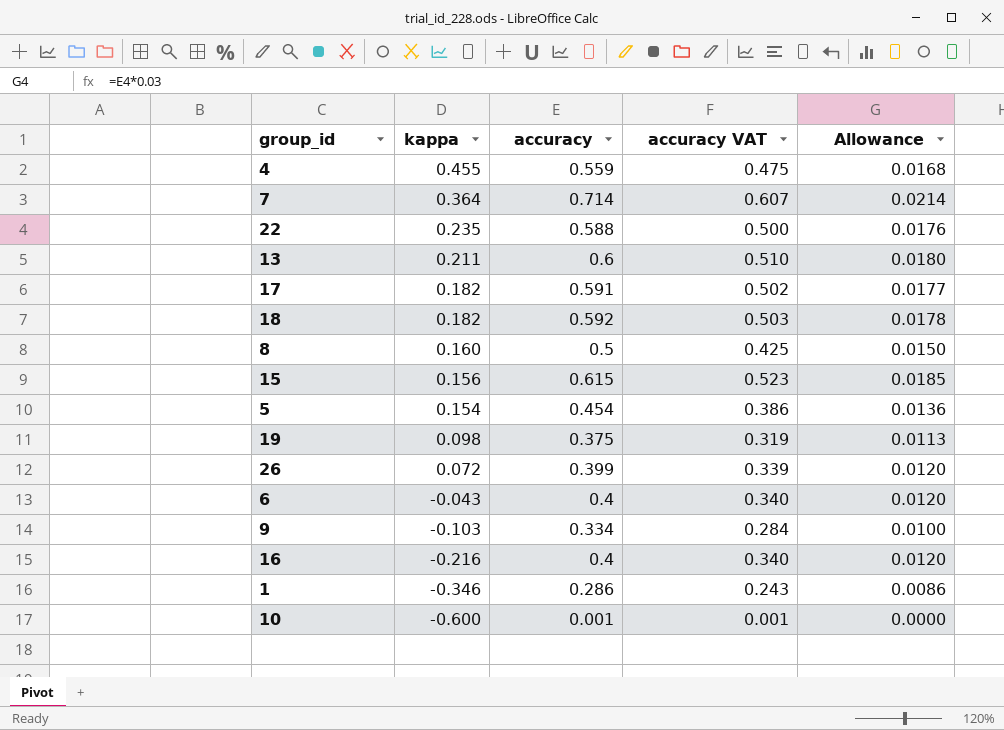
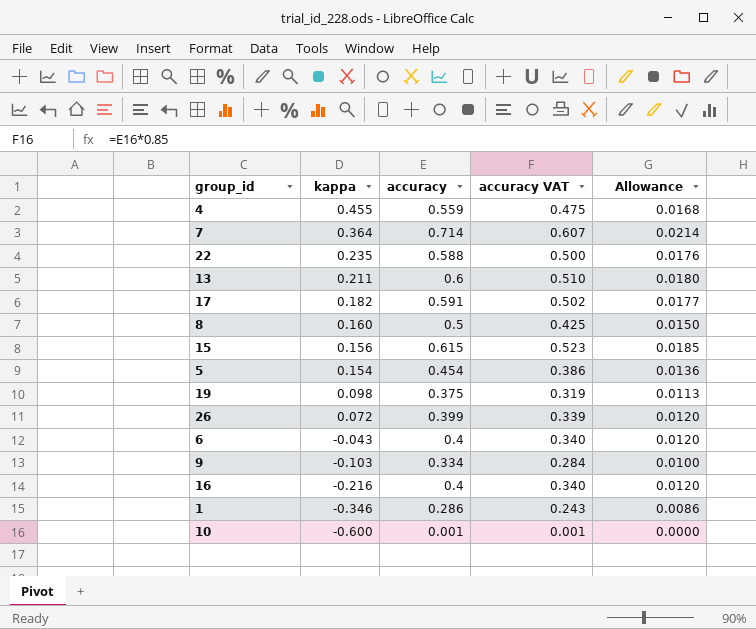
row 18: 0.182 | 0.592 | 0.503 | 0.0178 -> none

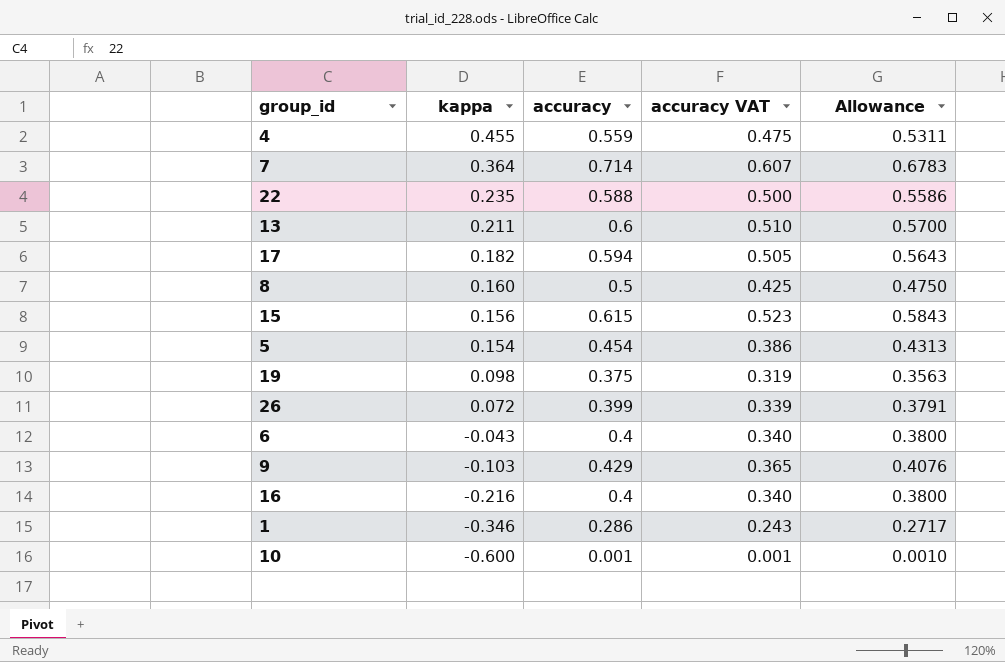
column Allowance | formula: [accuracy] * 0.03 -> [accuracy] * 0.95
17 | accuracy: 0.591 -> 0.594
17 | accuracy VAT: 0.502 -> 0.505
9 | accuracy: 0.334 -> 0.429
9 | accuracy VAT: 0.284 -> 0.365

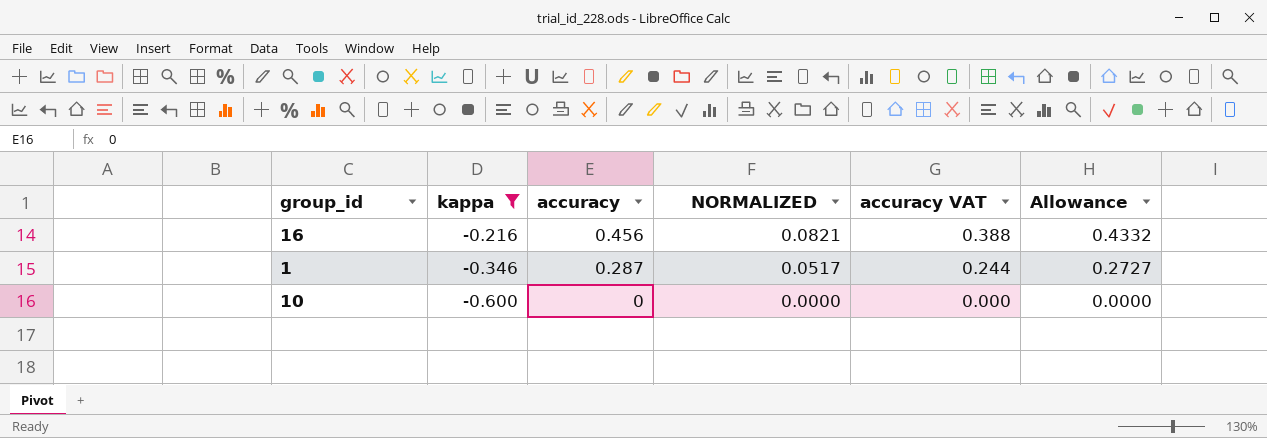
filter: none -> kappa <= -0.216
column NORMALIZED | formula: none -> [accuracy] * 0.18
16 | accuracy: 0.4 -> 0.456
16 | accuracy VAT: 0.340 -> 0.388
16 | Allowance: 0.3800 -> 0.4332
1 | accuracy: 0.286 -> 0.287
1 | accuracy VAT: 0.243 -> 0.244
1 | Allowance: 0.2717 -> 0.2727
10 | accuracy: 0.001 -> 0
10 | accuracy VAT: 0.001 -> 0.000
10 | Allowance: 0.0010 -> 0.0000

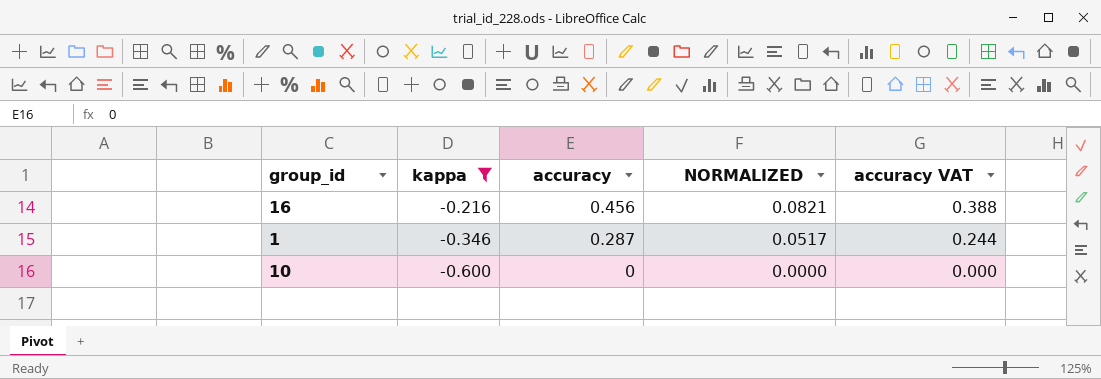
column Allowance | formula: [accuracy] * 0.95 -> none

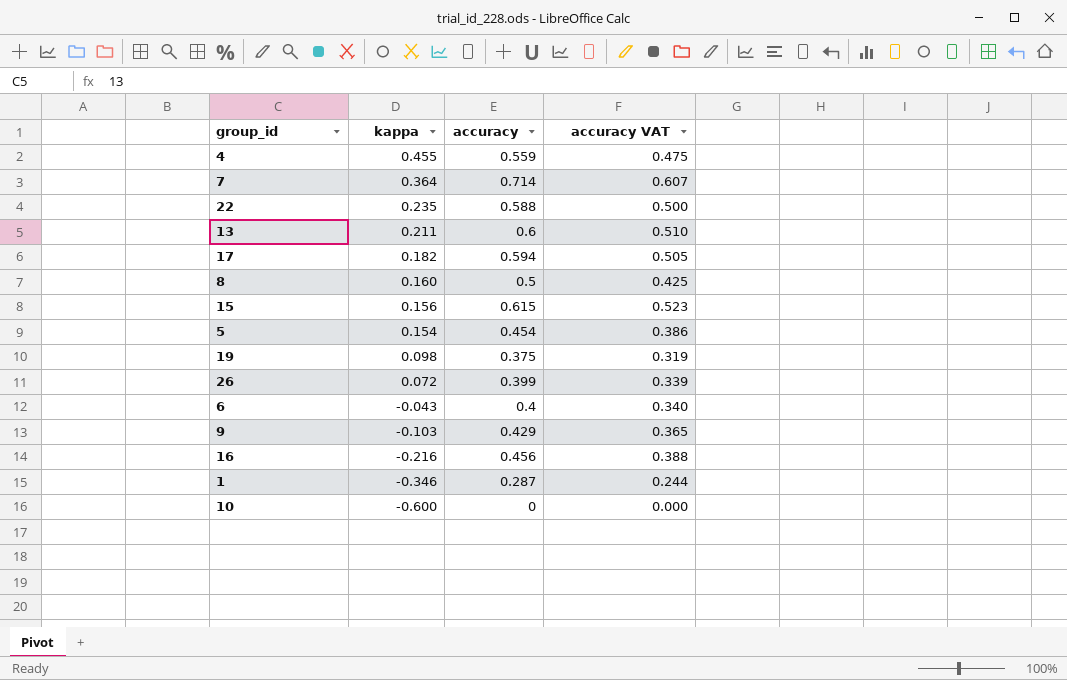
filter: kappa <= -0.216 -> none
column NORMALIZED | formula: [accuracy] * 0.18 -> none

